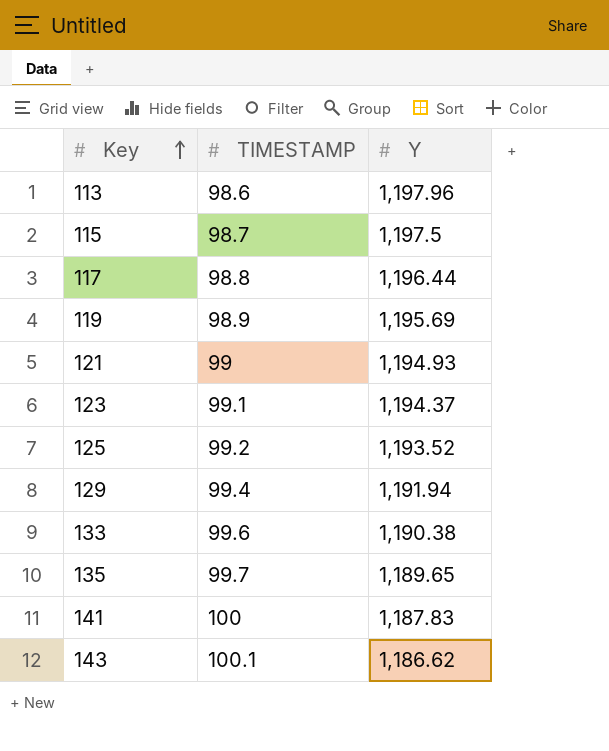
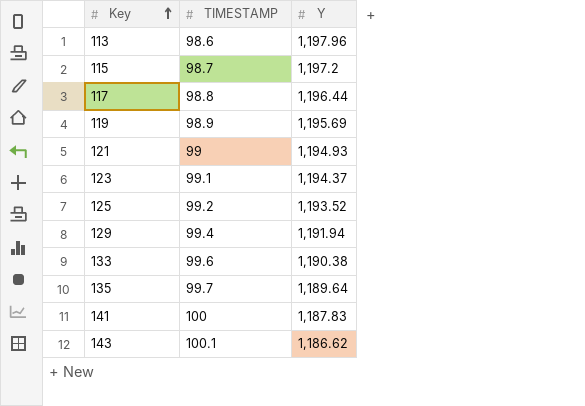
115 | Y: 1,197.5 -> 1,197.2
135 | Y: 1,189.65 -> 1,189.64

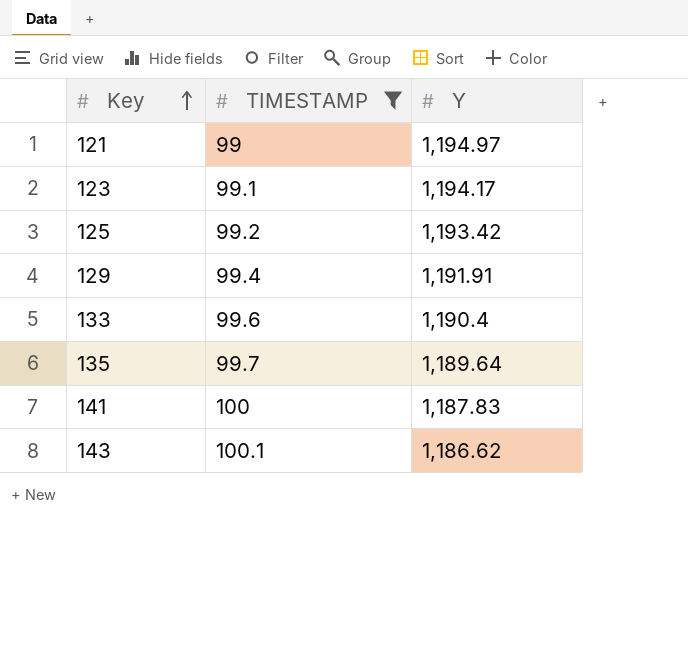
filter: none -> TIMESTAMP >= 99
121 | Y: 1,194.93 -> 1,194.97
123 | Y: 1,194.37 -> 1,194.17
125 | Y: 1,193.52 -> 1,193.42
129 | Y: 1,191.94 -> 1,191.91
133 | Y: 1,190.38 -> 1,190.4

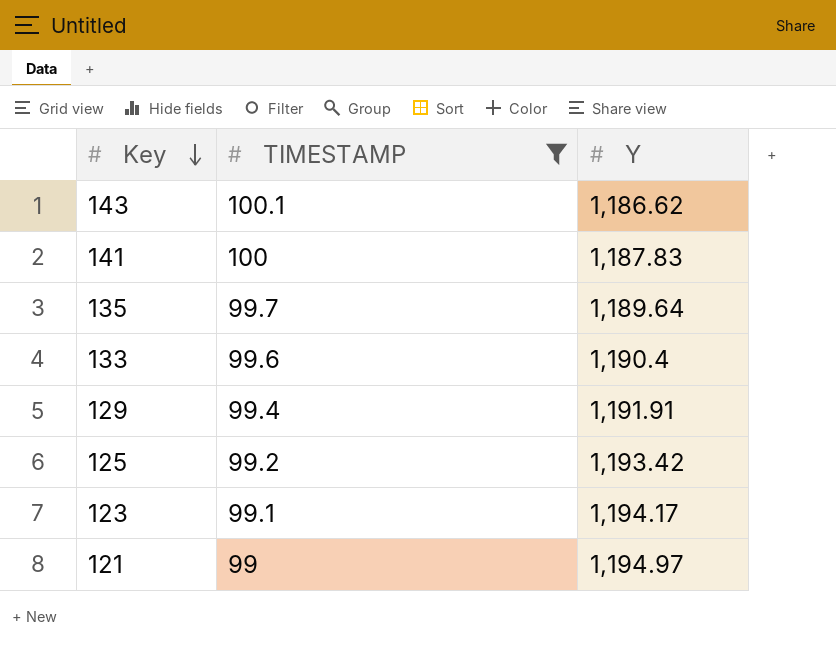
row order: Key ascending -> Key descending

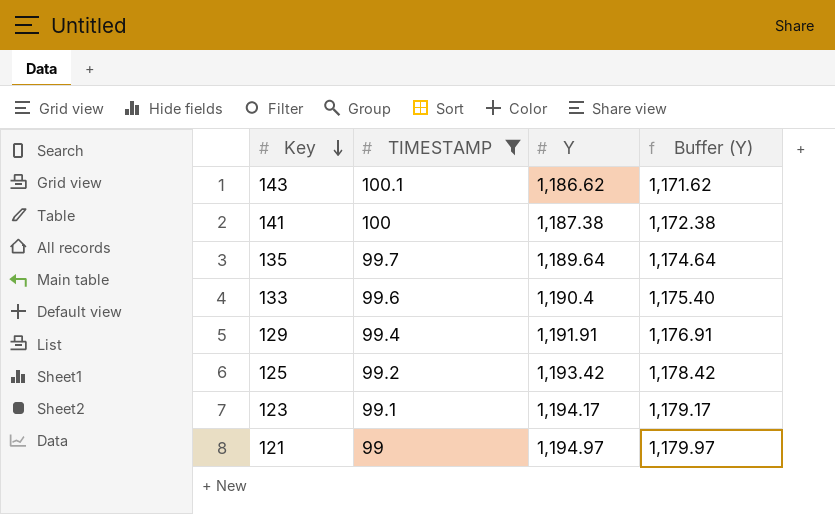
column Buffer (Y) | formula: none -> [Y] - 15
141 | Y: 1,187.83 -> 1,187.38

